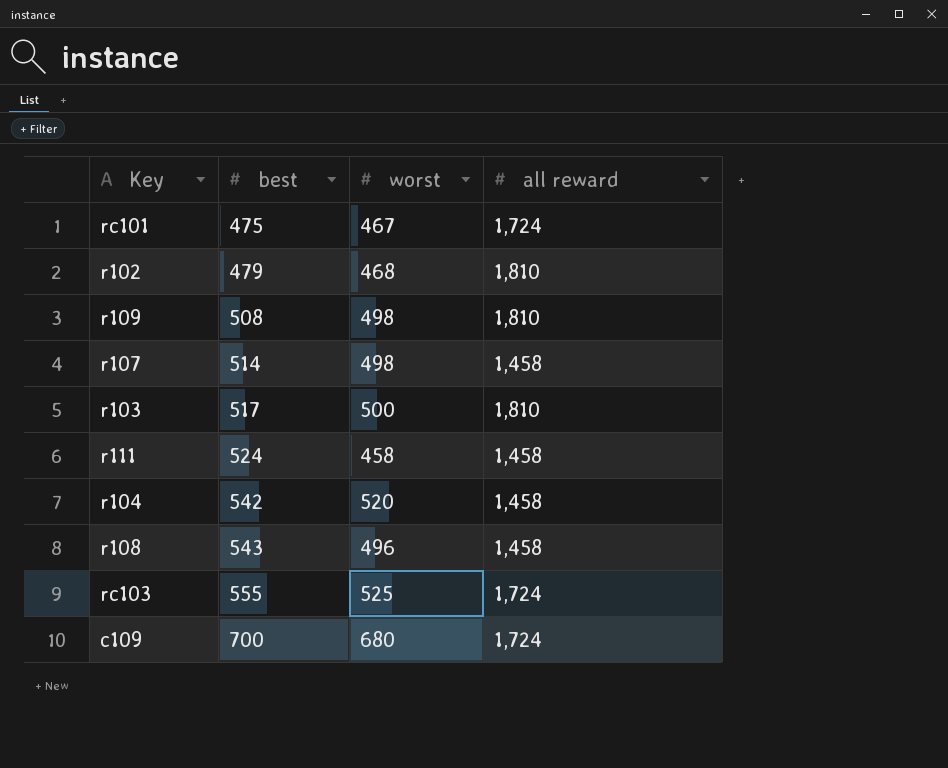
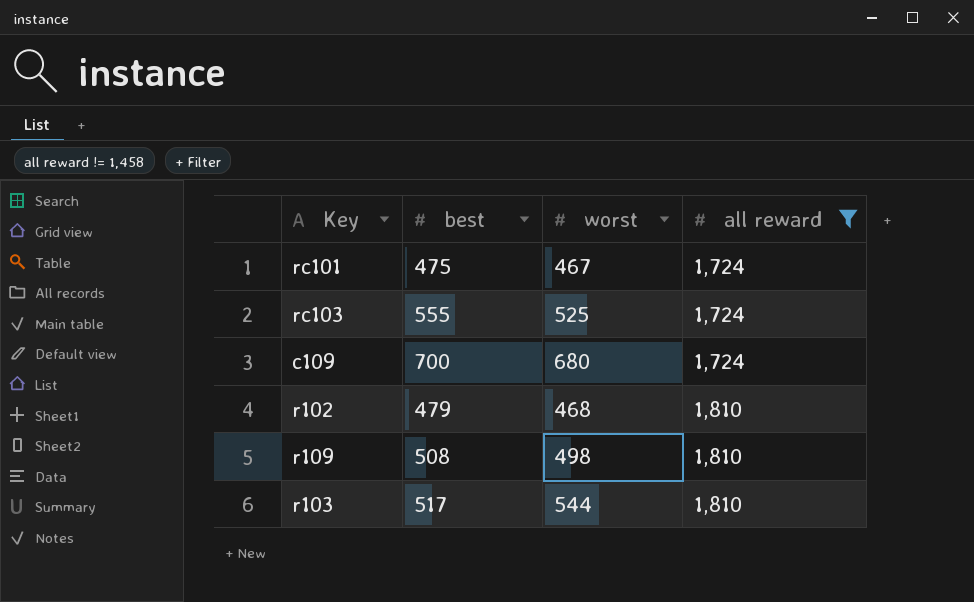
filter: none -> all reward != 1,458
row order: best ascending -> all reward ascending
r103 | worst: 500 -> 544

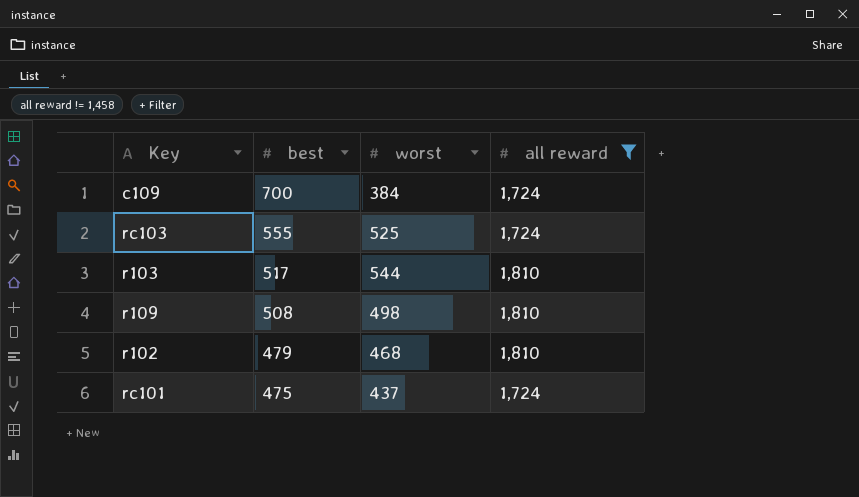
row order: all reward ascending -> best descending
c109 | worst: 680 -> 384
rc101 | worst: 467 -> 437

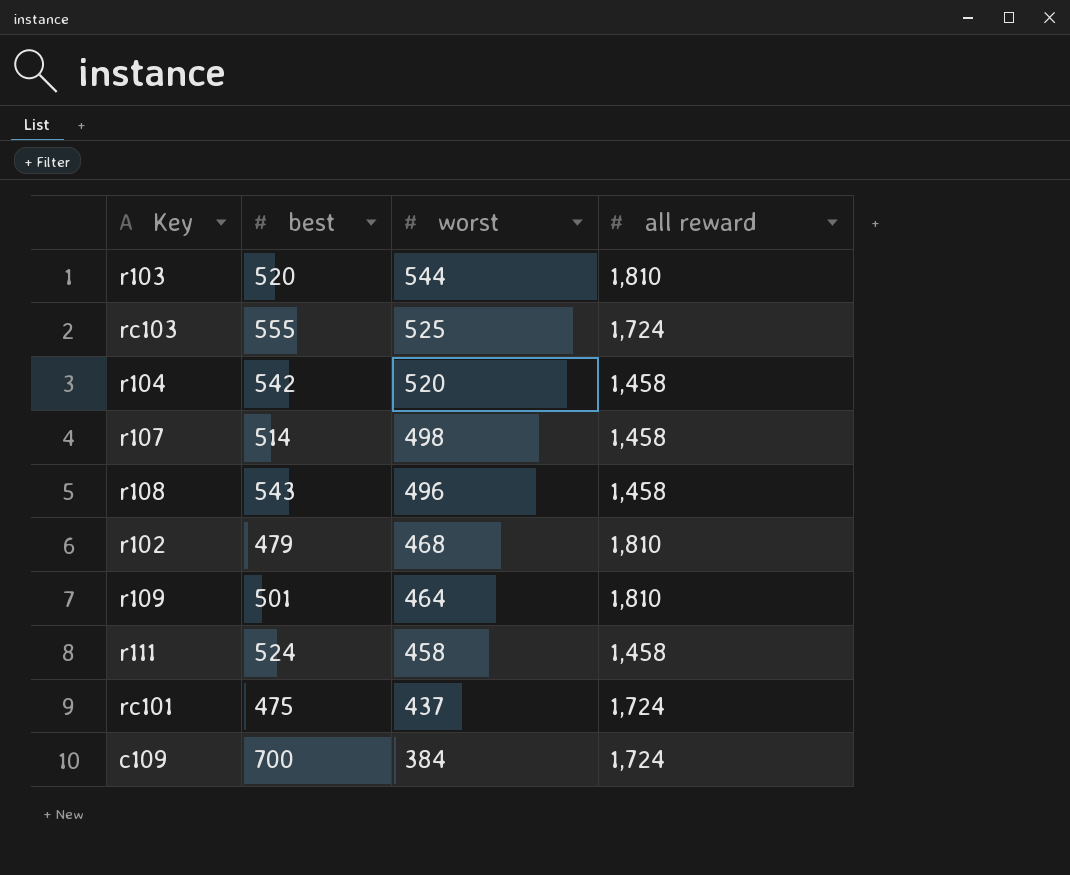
filter: all reward != 1,458 -> none
row order: best descending -> worst descending
r103 | best: 517 -> 520
r109 | best: 508 -> 501
r109 | worst: 498 -> 464

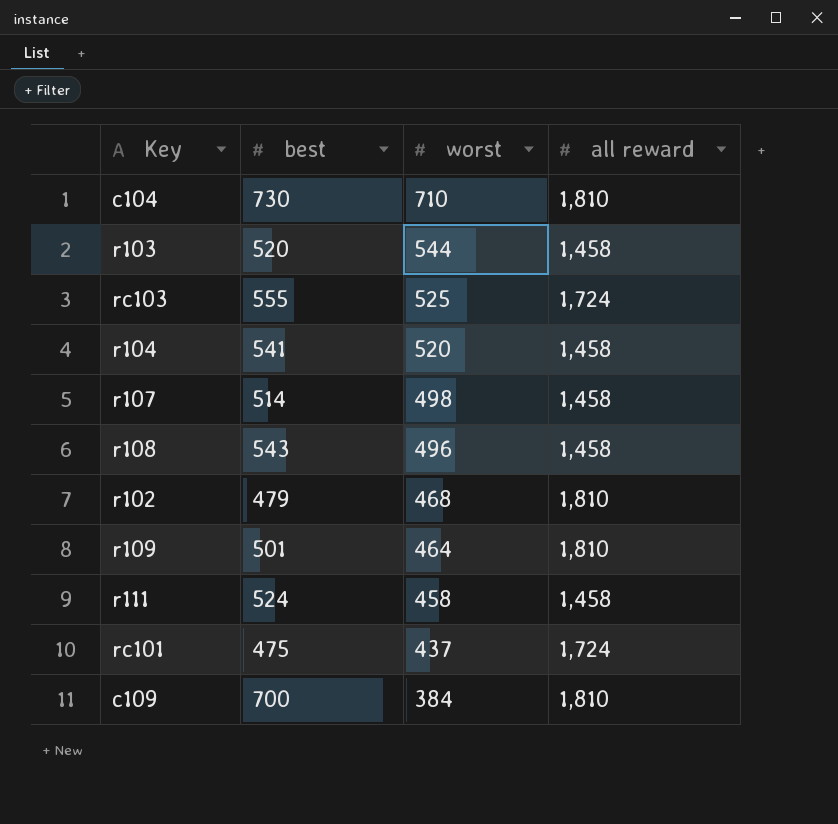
row c104: none -> 730 | 710 | 1,810
r103 | all reward: 1,810 -> 1,458
r104 | best: 542 -> 541
c109 | all reward: 1,724 -> 1,810

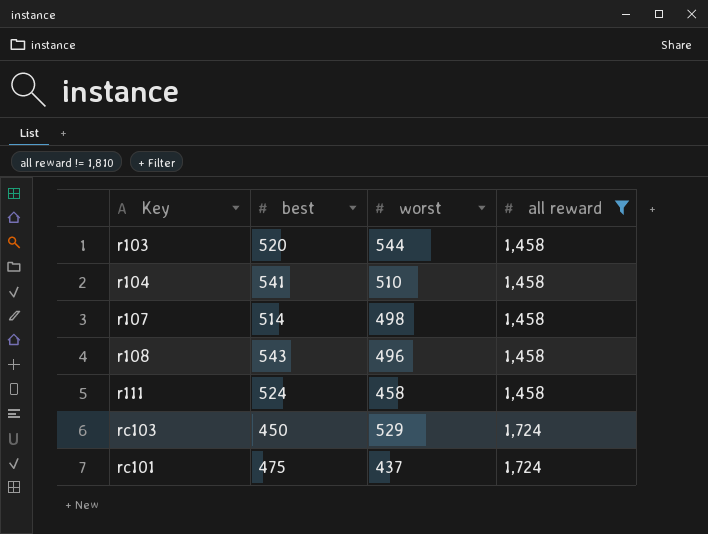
filter: none -> all reward != 1,810
row order: worst descending -> all reward ascending
r104 | worst: 520 -> 510
rc103 | best: 555 -> 450
rc103 | worst: 525 -> 529

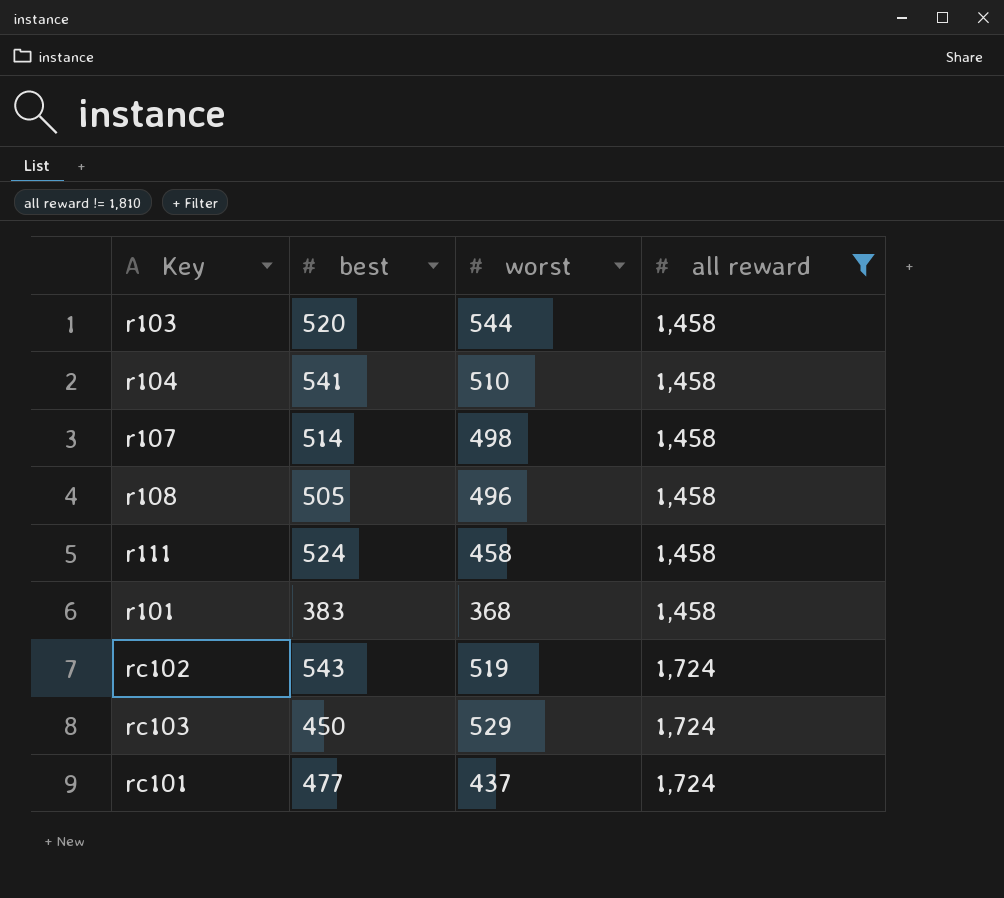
r108 | best: 543 -> 505
row r101: none -> 383 | 368 | 1,458
row rc102: none -> 543 | 519 | 1,724
rc101 | best: 475 -> 477

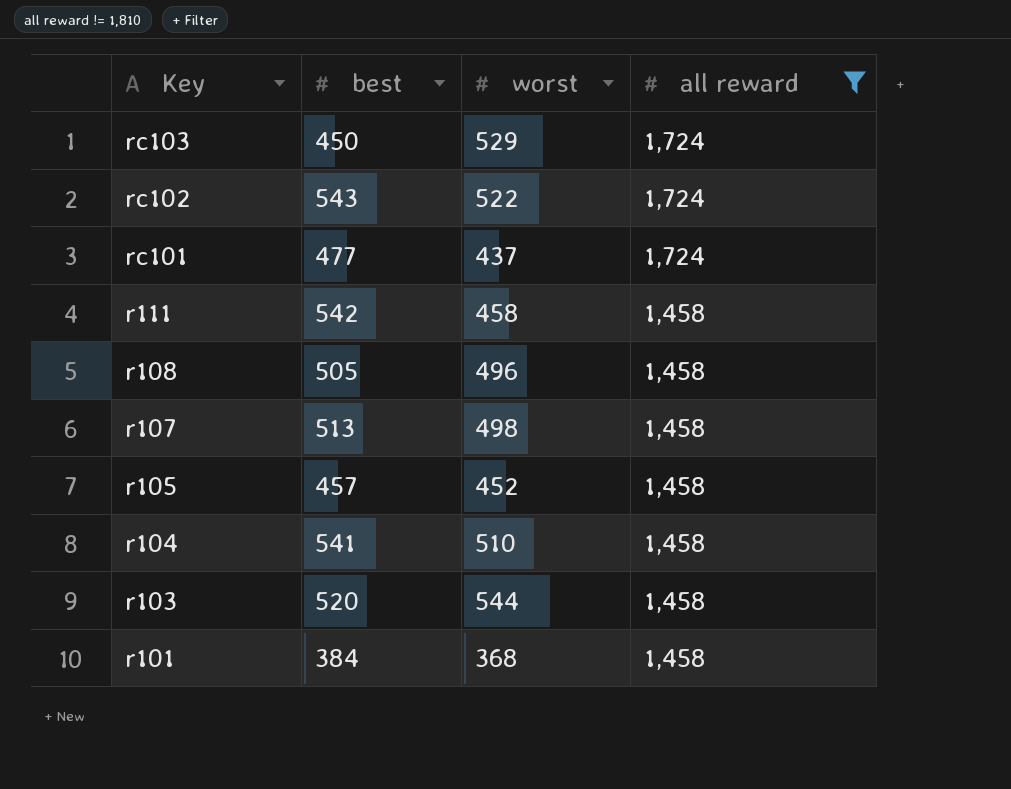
row order: all reward ascending -> Key descending
rc102 | worst: 519 -> 522
r111 | best: 524 -> 542
r107 | best: 514 -> 513
row r105: none -> 457 | 452 | 1,458
r101 | best: 383 -> 384

